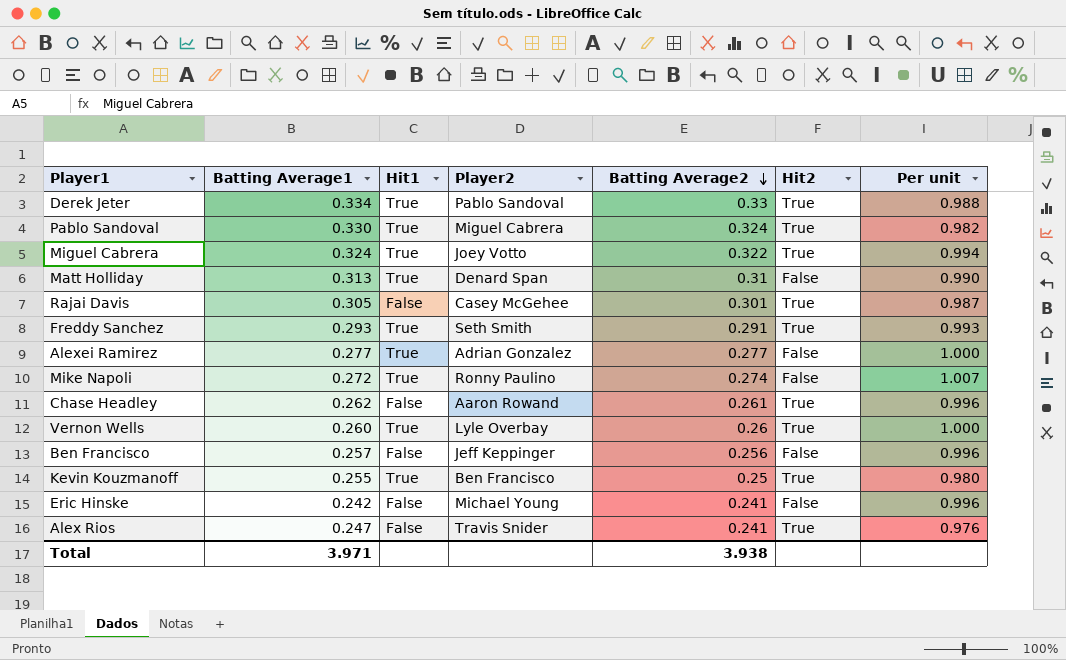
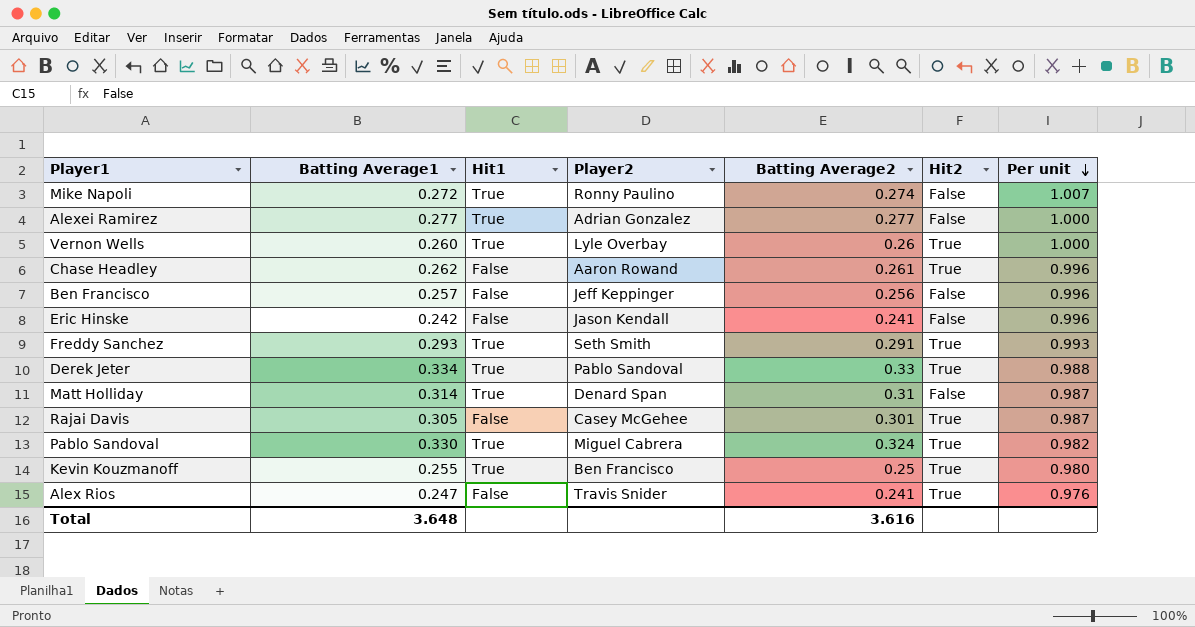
row order: Batting Average2 descending -> Per unit descending
row Miguel Cabrera: 0.324 | True | Joey Votto | 0.322 | True | 0.994 -> none
Eric Hinske | Player2: Michael Young -> Jason Kendall
Matt Holliday | Batting Average1: 0.313 -> 0.314
Matt Holliday | Per unit: 0.990 -> 0.987
Total | Batting Average1: 3.971 -> 3.648
Total | Batting Average2: 3.938 -> 3.616

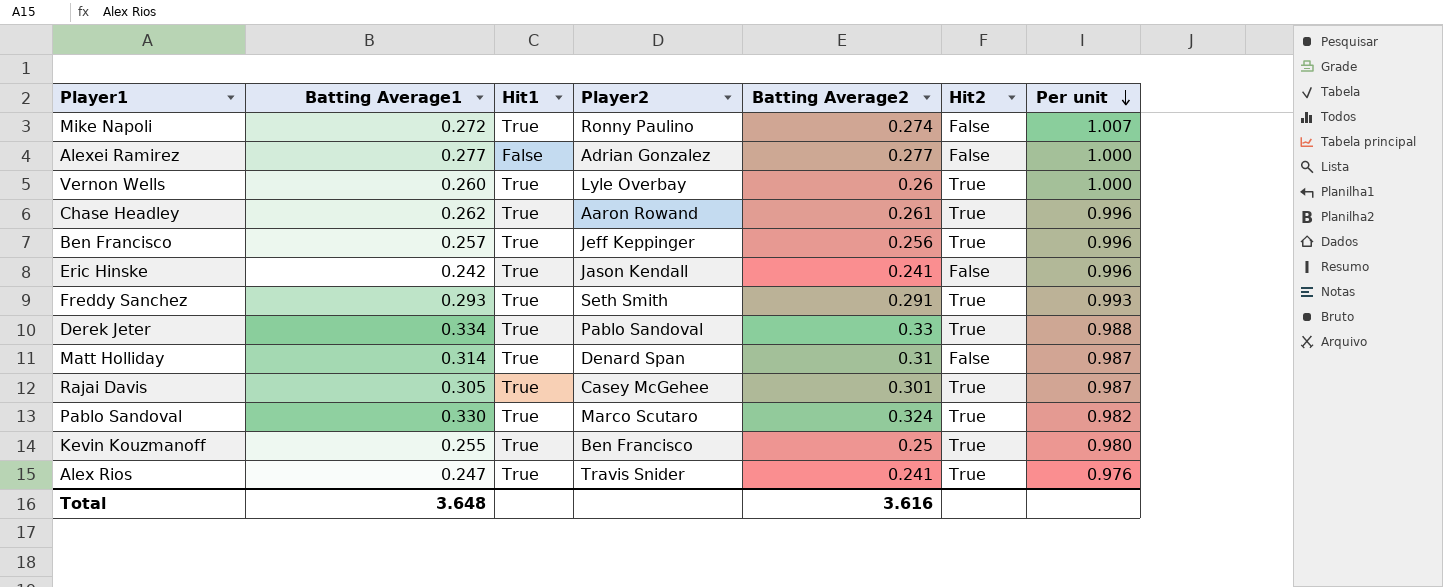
Alexei Ramirez | Hit1: True -> False
Chase Headley | Hit1: False -> True
Ben Francisco | Hit1: False -> True
Ben Francisco | Hit2: False -> True
Eric Hinske | Hit1: False -> True
Rajai Davis | Hit1: False -> True
Pablo Sandoval | Player2: Miguel Cabrera -> Marco Scutaro
Alex Rios | Hit1: False -> True

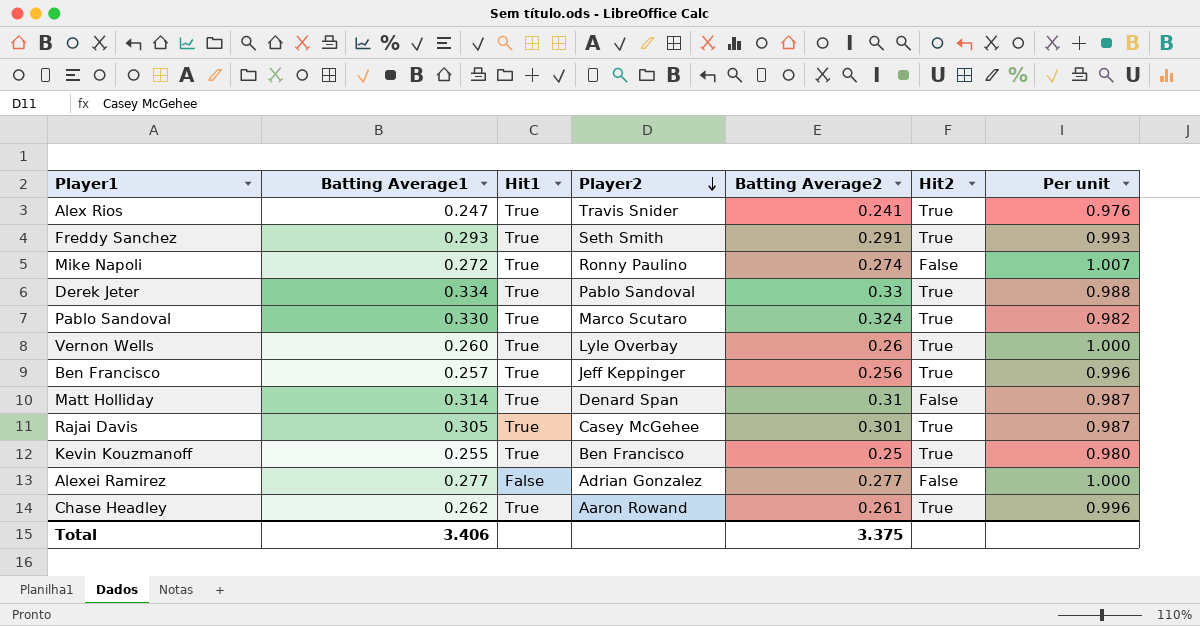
row order: Per unit descending -> Player2 descending
row Eric Hinske: 0.242 | True | Jason Kendall | 0.241 | False | 0.996 -> none
Total | Batting Average1: 3.648 -> 3.406
Total | Batting Average2: 3.616 -> 3.375

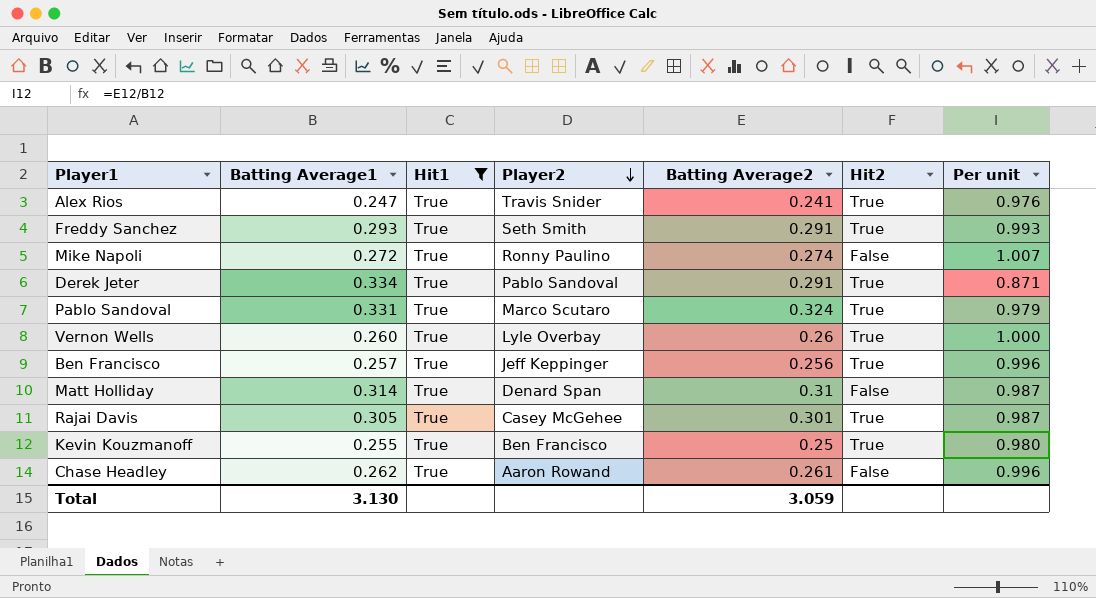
filter: none -> Hit1 = True
Derek Jeter | Batting Average2: 0.33 -> 0.291
Derek Jeter | Per unit: 0.988 -> 0.871
Pablo Sandoval | Batting Average1: 0.330 -> 0.331
Pablo Sandoval | Per unit: 0.982 -> 0.979
Chase Headley | Hit2: True -> False
Total | Batting Average1: 3.406 -> 3.130
Total | Batting Average2: 3.375 -> 3.059

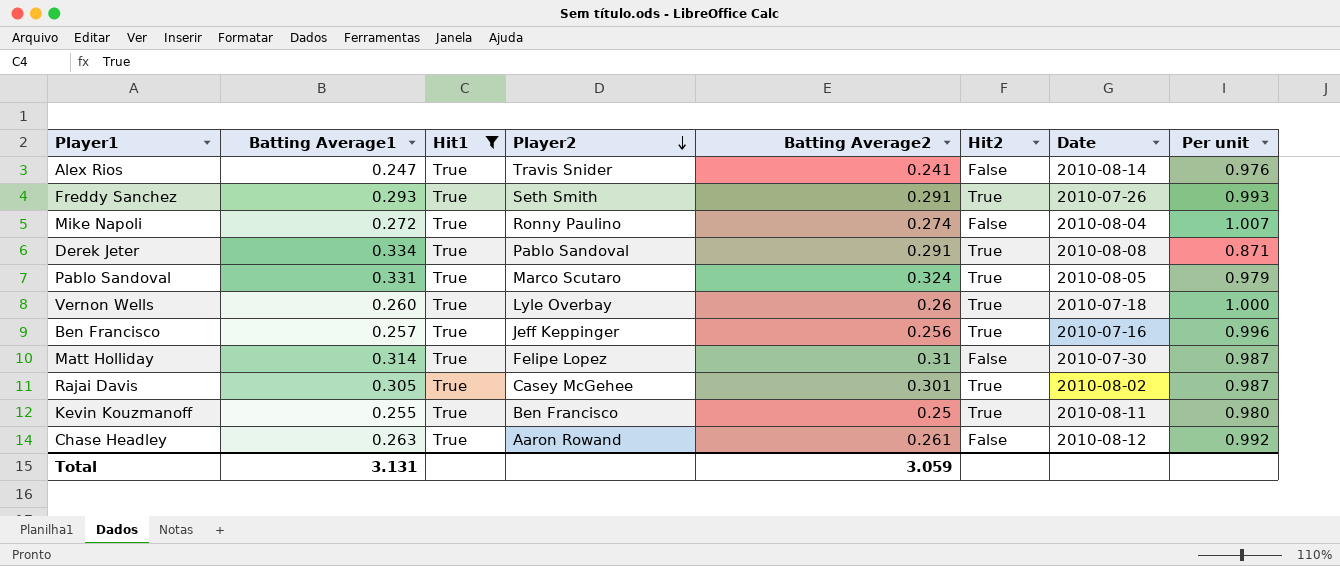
column Date | position: none -> 7
Alex Rios | Hit2: True -> False
Matt Holliday | Player2: Denard Span -> Felipe Lopez
Chase Headley | Batting Average1: 0.262 -> 0.263
Chase Headley | Per unit: 0.996 -> 0.992
Total | Batting Average1: 3.130 -> 3.131

